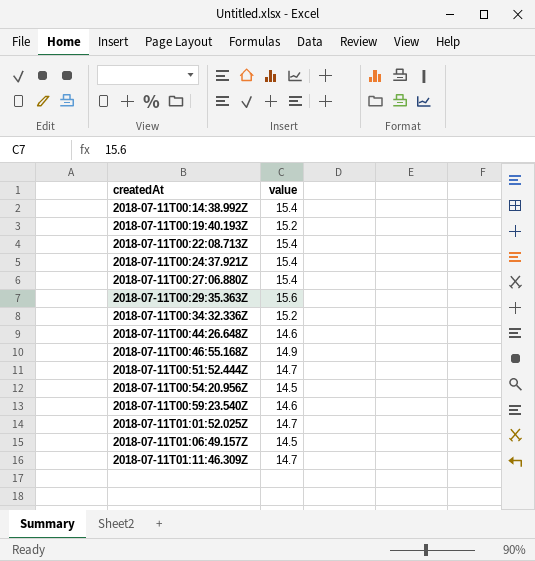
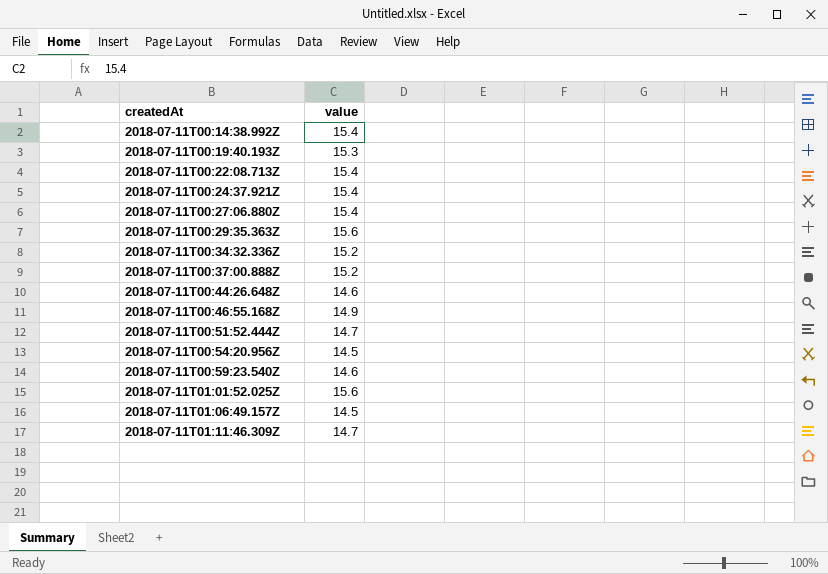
2018-07-11T00:19:40.193Z | value: 15.2 -> 15.3
row 2018-07-11T00:37:00.888Z: none -> 15.2
2018-07-11T01:01:52.025Z | value: 14.7 -> 15.6

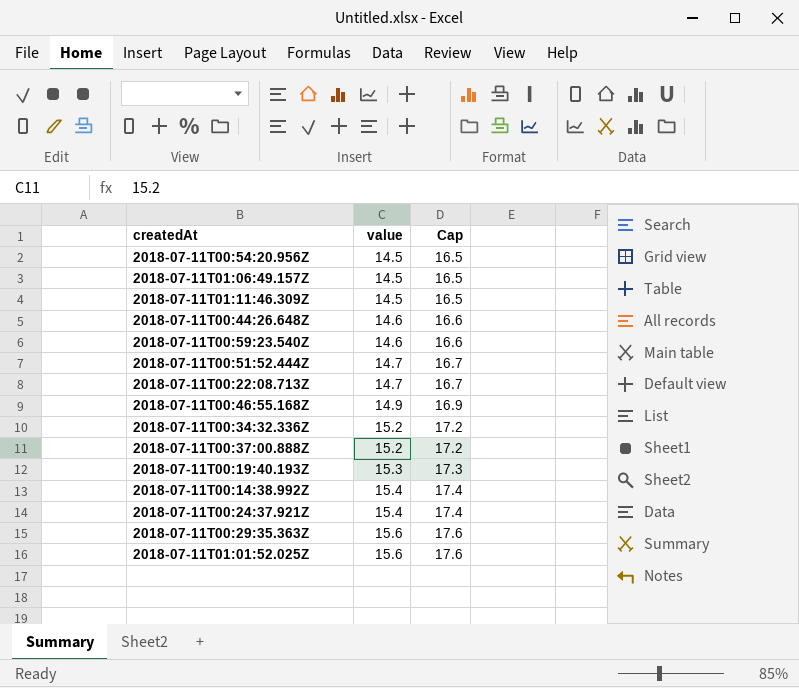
row order: createdAt ascending -> value ascending
column Cap | formula: none -> [value] + 2
row 2018-07-11T00:27:06.880Z: 15.4 -> none
2018-07-11T01:11:46.309Z | value: 14.7 -> 14.5
2018-07-11T00:22:08.713Z | value: 15.4 -> 14.7

